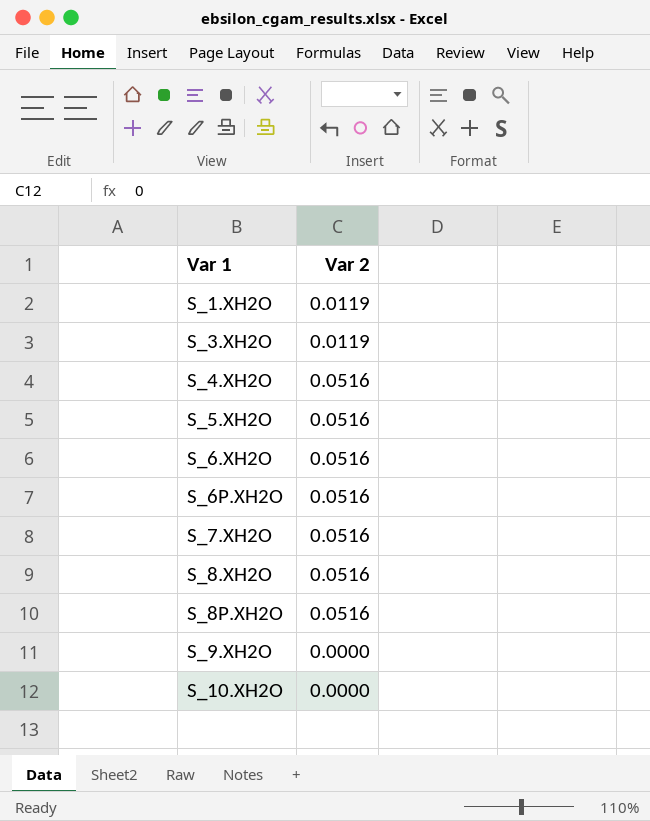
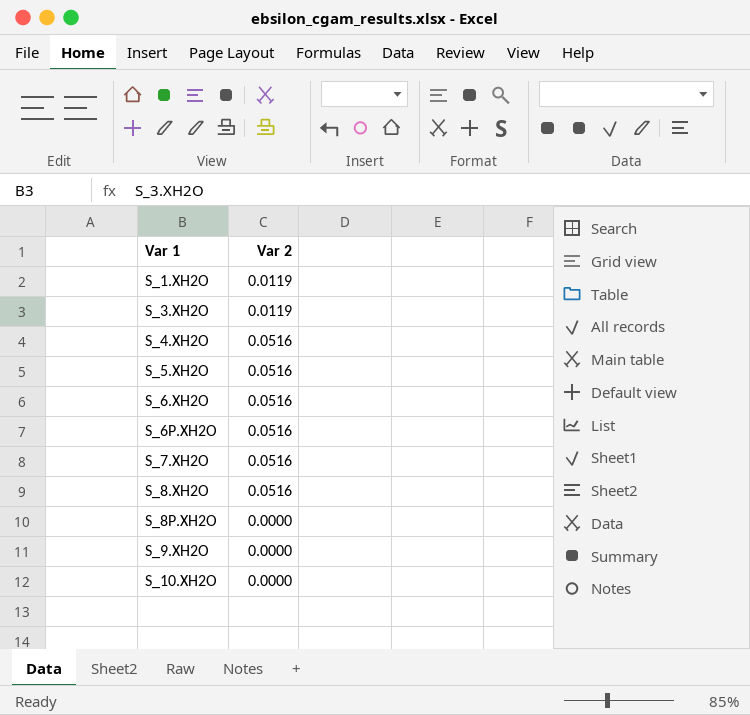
S_8P.XH2O | Var 2: 0.0516 -> 0.0000

